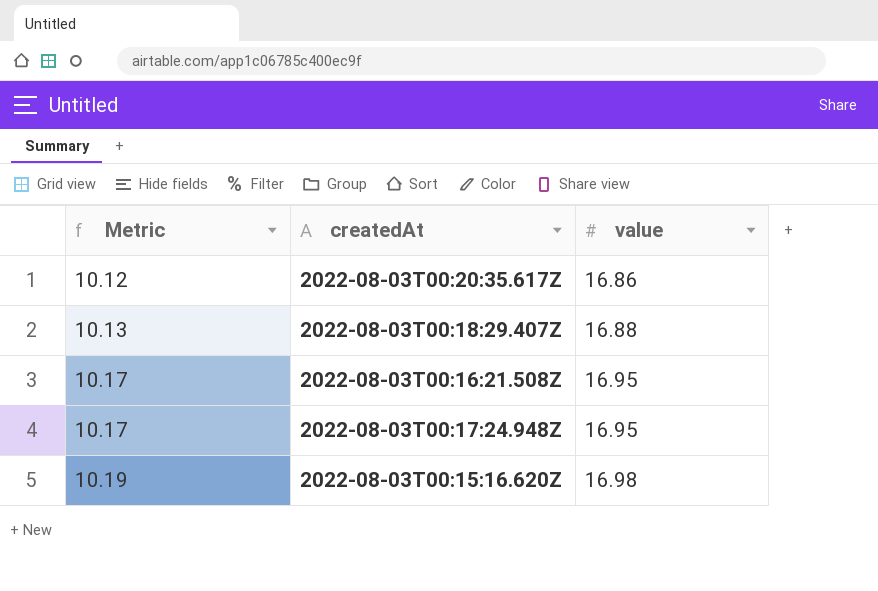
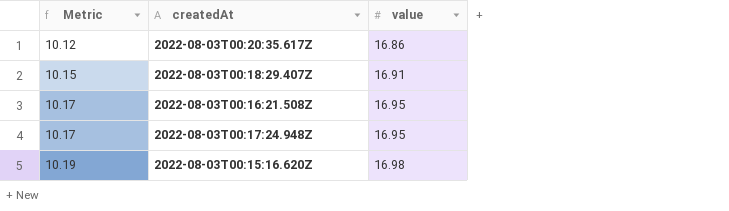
2022-08-03T00:18:29.407Z | Metric: 10.13 -> 10.15
2022-08-03T00:18:29.407Z | value: 16.88 -> 16.91

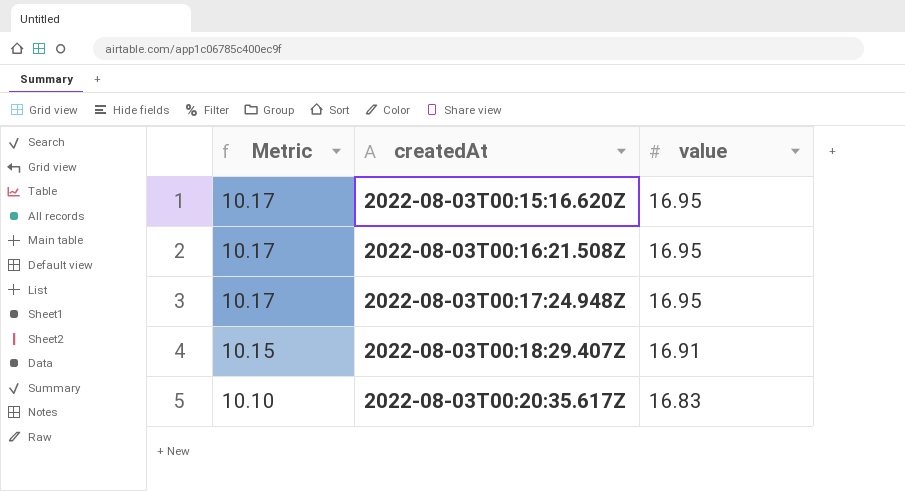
row order: Metric ascending -> Metric descending
2022-08-03T00:15:16.620Z | Metric: 10.19 -> 10.17
2022-08-03T00:15:16.620Z | value: 16.98 -> 16.95
2022-08-03T00:20:35.617Z | Metric: 10.12 -> 10.10
2022-08-03T00:20:35.617Z | value: 16.86 -> 16.83

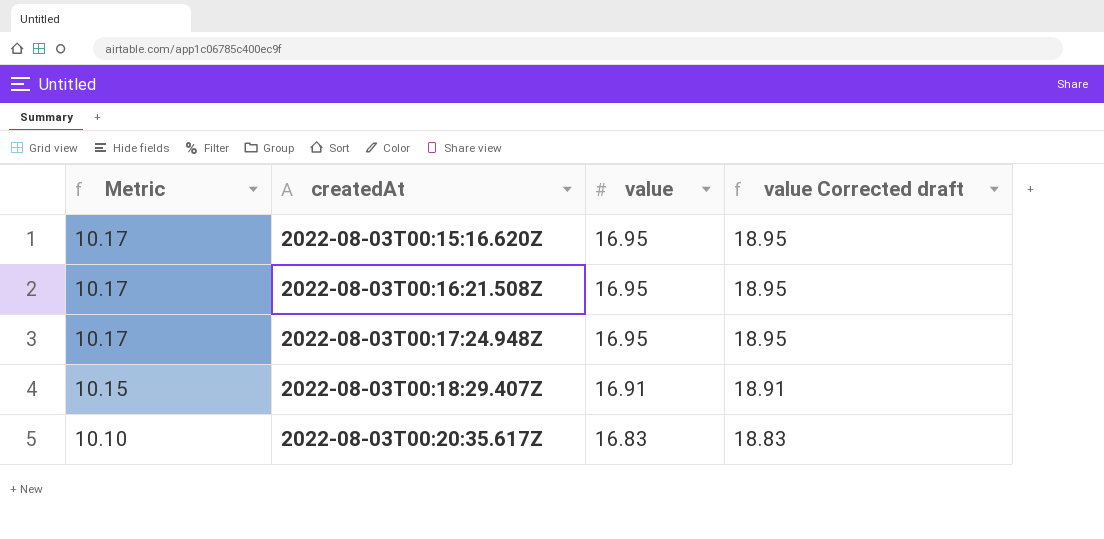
column value Corrected draft | formula: none -> [value] + 2

